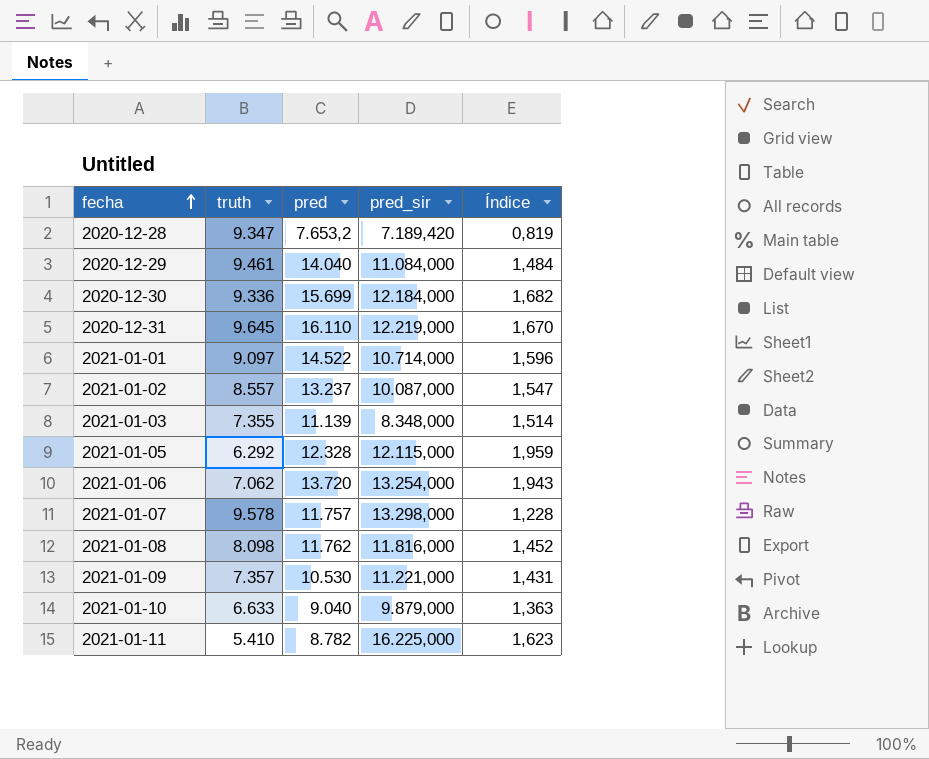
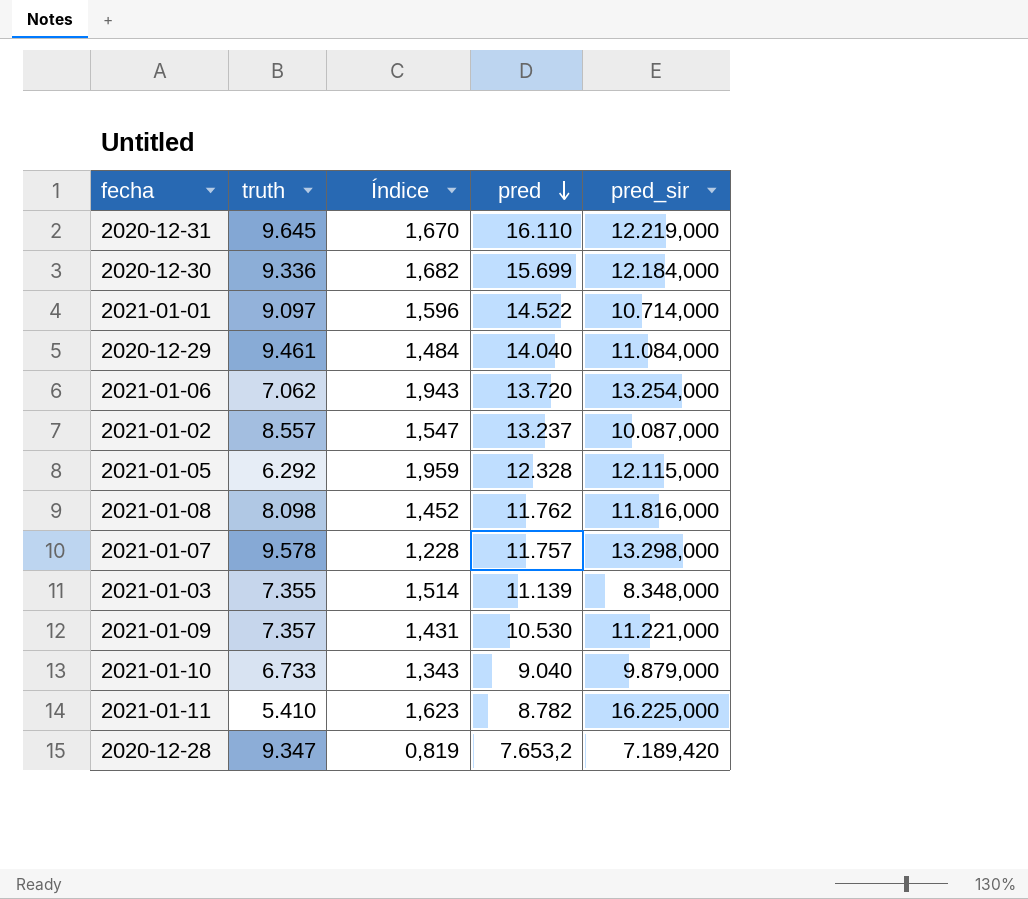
row order: fecha ascending -> pred descending
column Índice | position: 5 -> 3
2021-01-10 | truth: 6.633 -> 6.733
2021-01-10 | Índice: 1,363 -> 1,343

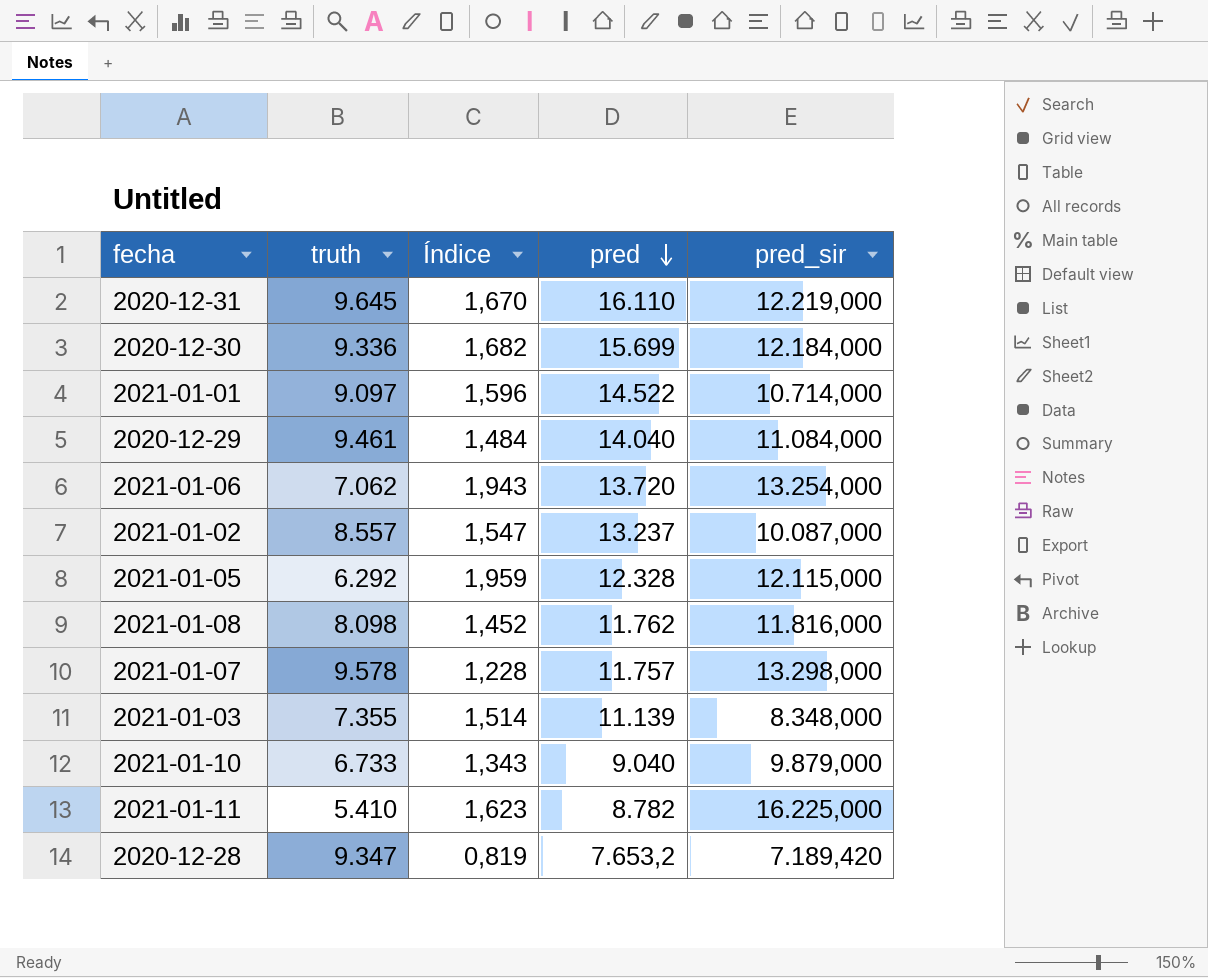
row 2021-01-09: 7.357 | 1,431 | 10.530 | 11.221,000 -> none

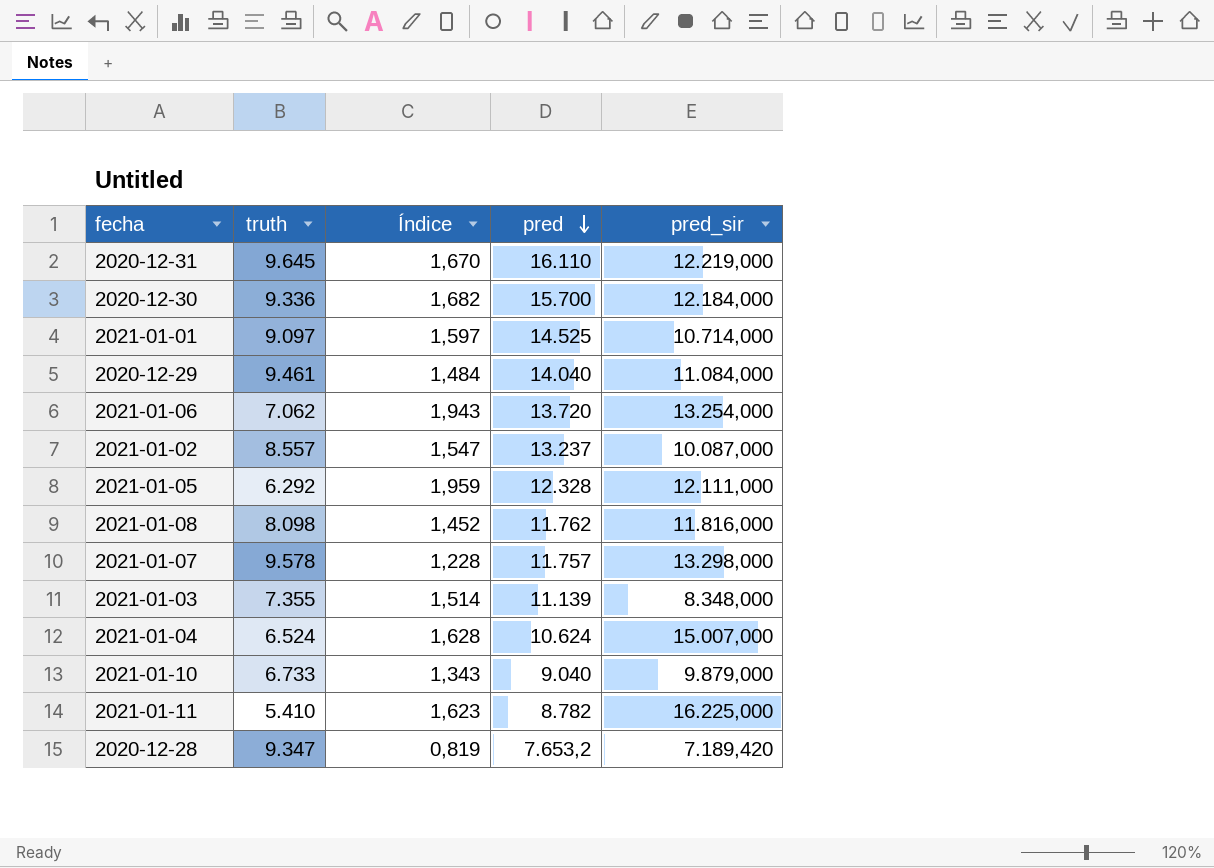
2020-12-30 | pred: 15.699 -> 15.700
2021-01-01 | Índice: 1,596 -> 1,597
2021-01-01 | pred: 14.522 -> 14.525
2021-01-05 | pred_sir: 12.115,000 -> 12.111,000
row 2021-01-04: none -> 6.524 | 1,628 | 10.624 | 15.007,000

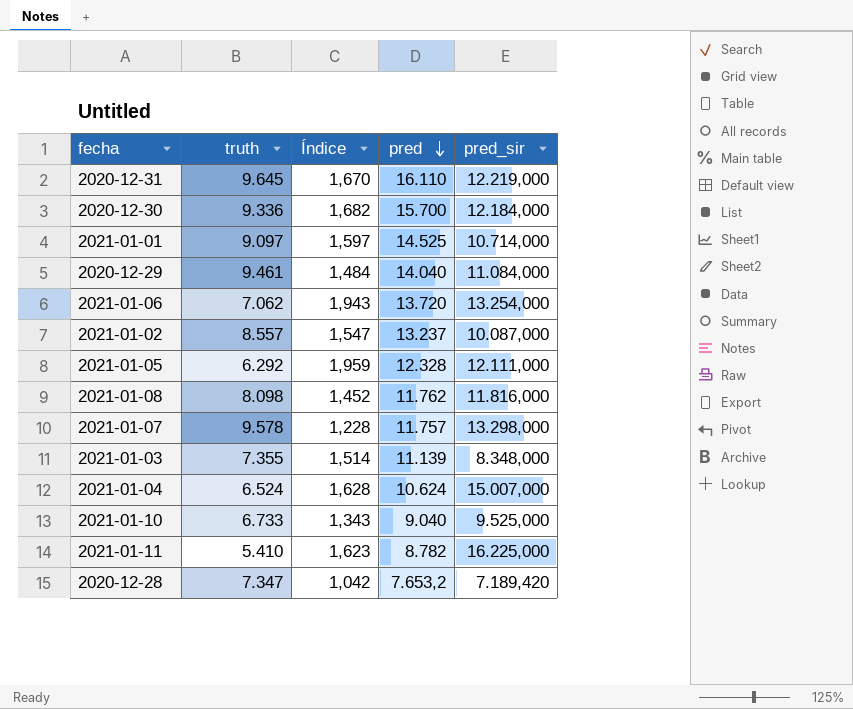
2021-01-10 | pred_sir: 9.879,000 -> 9.525,000
2020-12-28 | truth: 9.347 -> 7.347
2020-12-28 | Índice: 0,819 -> 1,042

